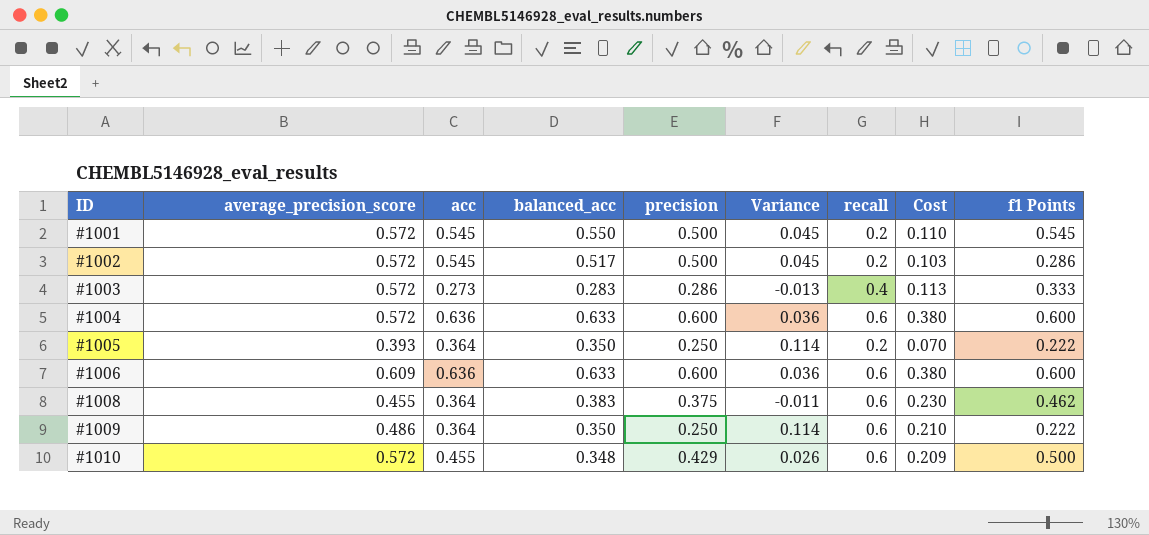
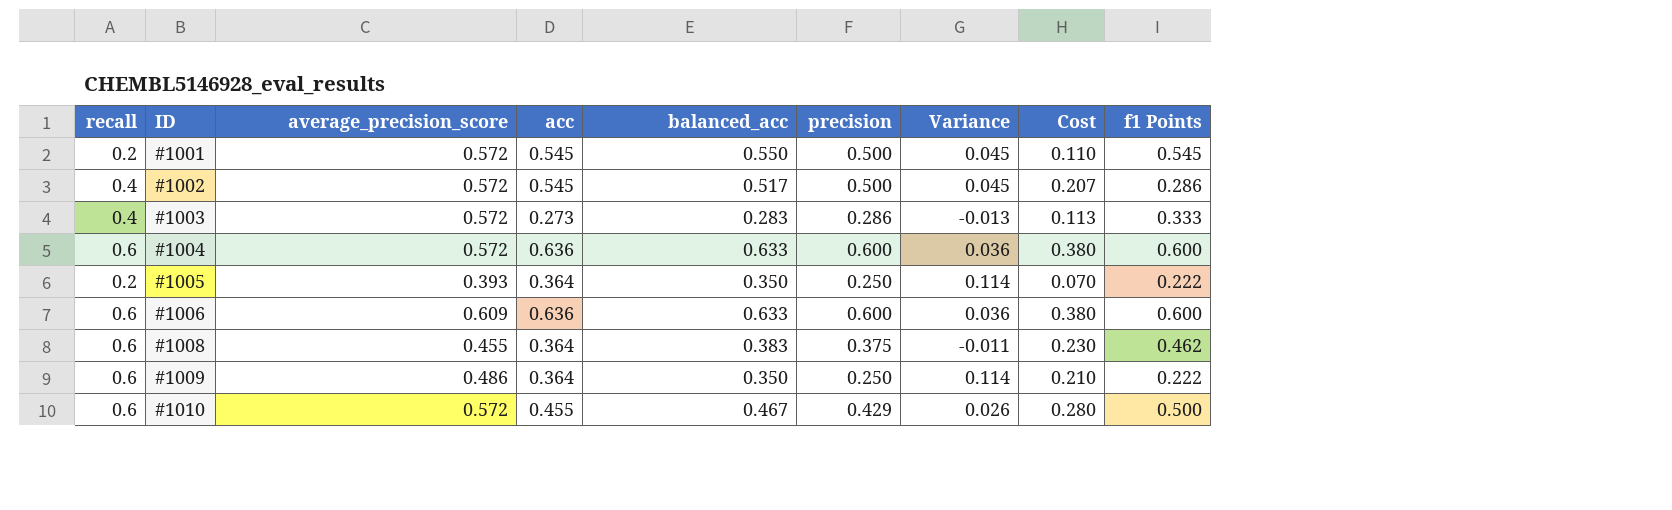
column recall | position: 7 -> 1
#1002 | recall: 0.2 -> 0.4
#1002 | Cost: 0.103 -> 0.207
#1010 | balanced_acc: 0.348 -> 0.467
#1010 | Cost: 0.209 -> 0.280

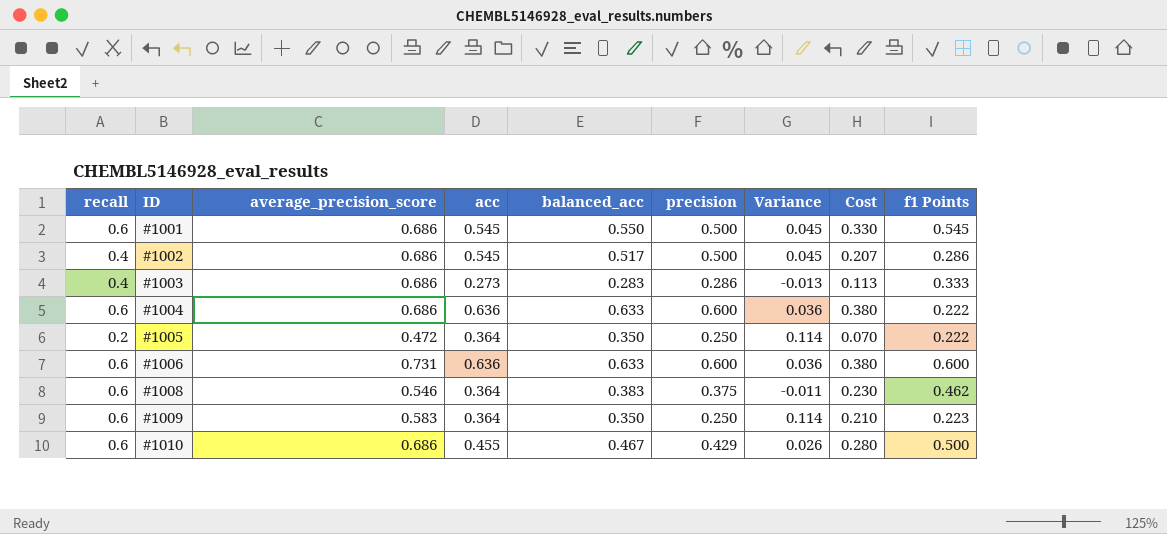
#1001 | recall: 0.2 -> 0.6
#1001 | average_precision_score: 0.572 -> 0.686
#1001 | Cost: 0.110 -> 0.330
#1002 | average_precision_score: 0.572 -> 0.686
#1003 | average_precision_score: 0.572 -> 0.686
#1004 | average_precision_score: 0.572 -> 0.686
#1004 | f1 Points: 0.600 -> 0.222
#1005 | average_precision_score: 0.393 -> 0.472
#1006 | average_precision_score: 0.609 -> 0.731
#1008 | average_precision_score: 0.455 -> 0.546
#1009 | average_precision_score: 0.486 -> 0.583
#1009 | f1 Points: 0.222 -> 0.223
#1010 | average_precision_score: 0.572 -> 0.686

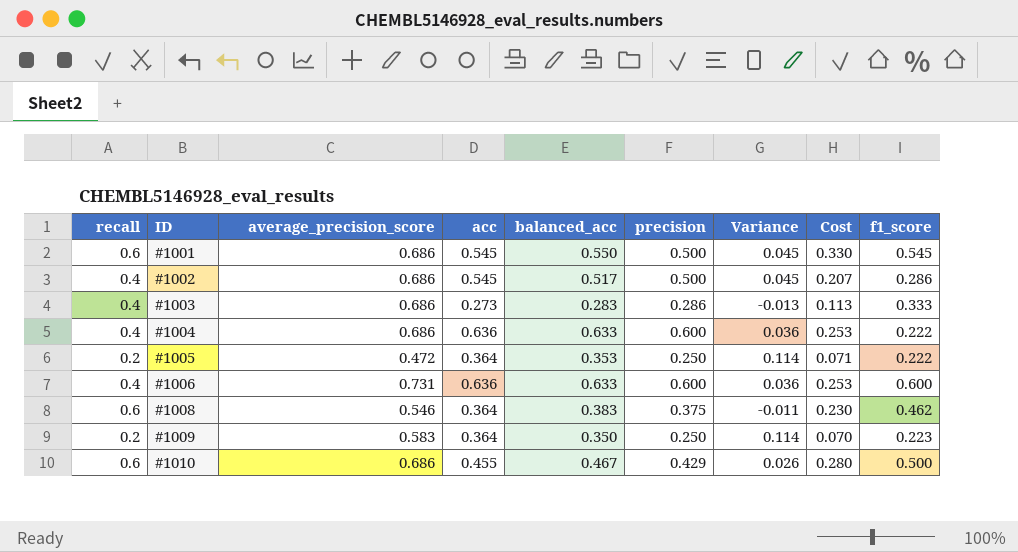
column name: f1 Points -> f1_score
#1004 | recall: 0.6 -> 0.4
#1004 | Cost: 0.380 -> 0.253
#1005 | balanced_acc: 0.350 -> 0.353
#1005 | Cost: 0.070 -> 0.071
#1006 | recall: 0.6 -> 0.4
#1006 | Cost: 0.380 -> 0.253
#1009 | recall: 0.6 -> 0.2
#1009 | Cost: 0.210 -> 0.070

